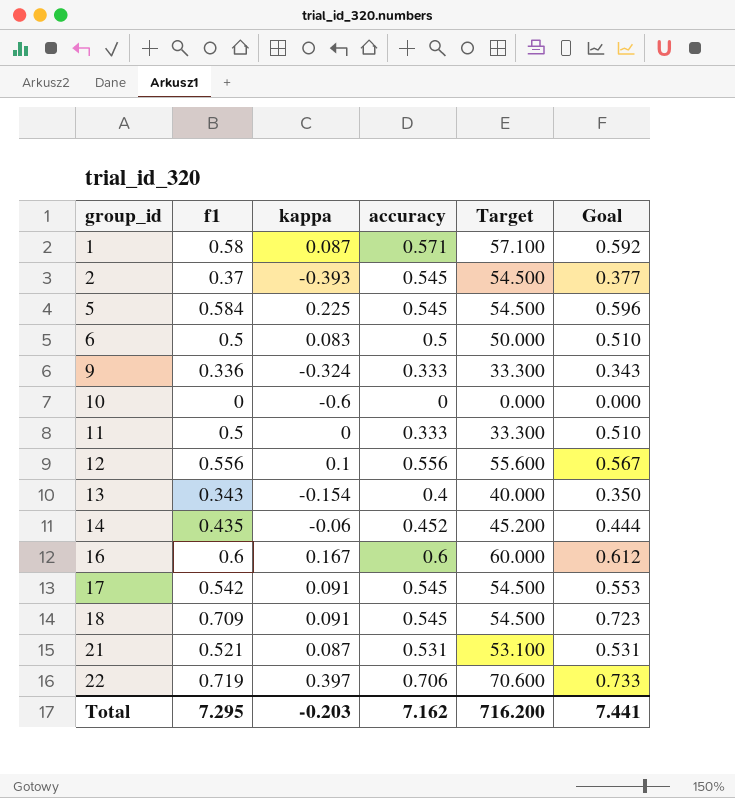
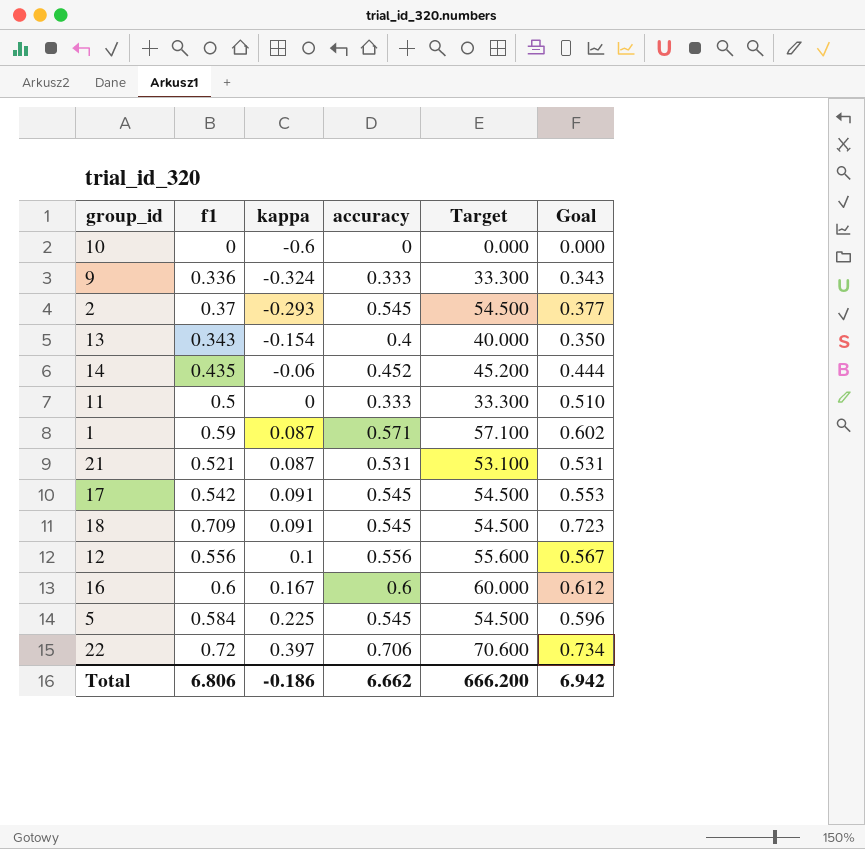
row order: group_id ascending -> kappa ascending
row 6: 0.5 | 0.083 | 0.5 | 50.000 | 0.510 -> none
2 | kappa: -0.393 -> -0.293
1 | f1: 0.58 -> 0.59
1 | Goal: 0.592 -> 0.602
22 | f1: 0.719 -> 0.72
22 | Goal: 0.733 -> 0.734
Total | f1: 7.295 -> 6.806
Total | kappa: -0.203 -> -0.186
Total | accuracy: 7.162 -> 6.662
Total | Target: 716.200 -> 666.200
Total | Goal: 7.441 -> 6.942

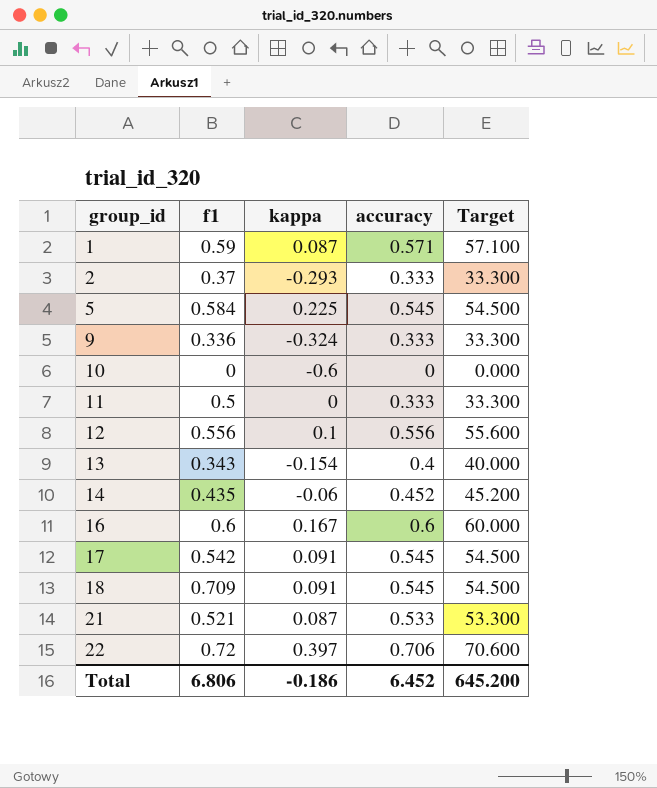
row order: kappa ascending -> group_id ascending
column Goal | formula: [f1] * 1.02 -> none
2 | accuracy: 0.545 -> 0.333
2 | Target: 54.500 -> 33.300
21 | accuracy: 0.531 -> 0.533
21 | Target: 53.100 -> 53.300
Total | accuracy: 6.662 -> 6.452
Total | Target: 666.200 -> 645.200

